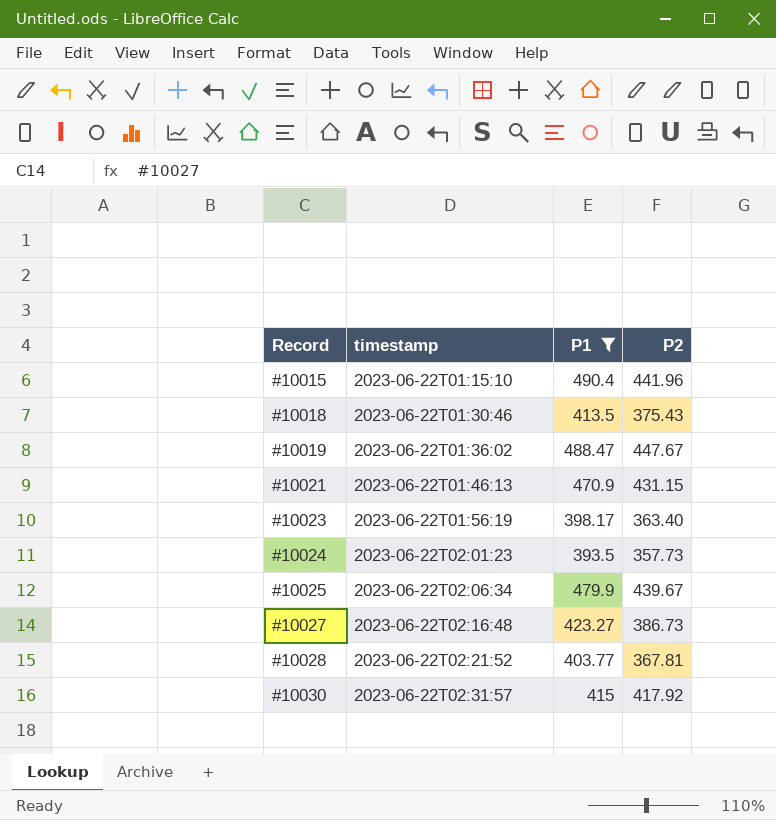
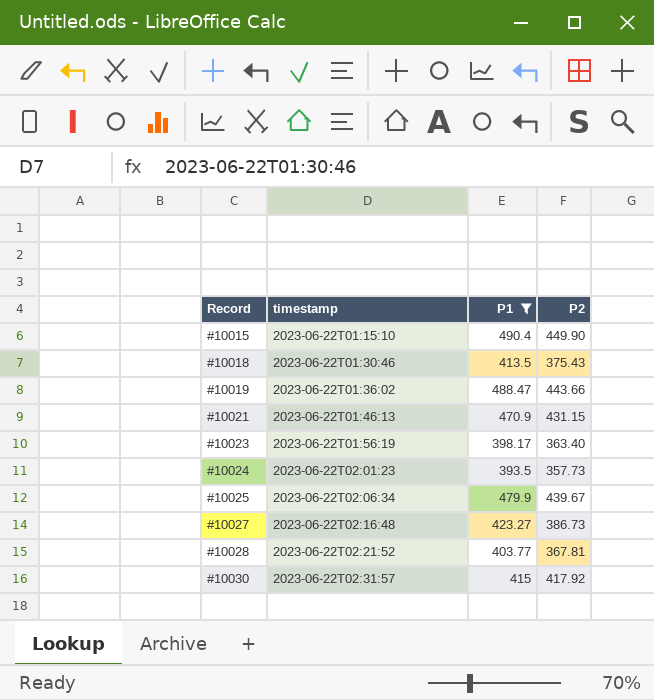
#10015 | P2: 441.96 -> 449.90
#10019 | P2: 447.67 -> 443.66

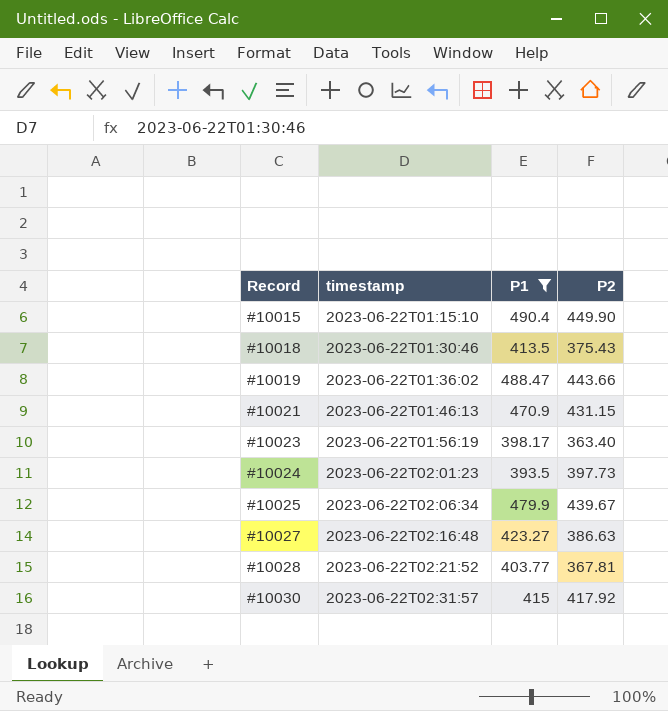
#10024 | P2: 357.73 -> 397.73
#10027 | P2: 386.73 -> 386.63

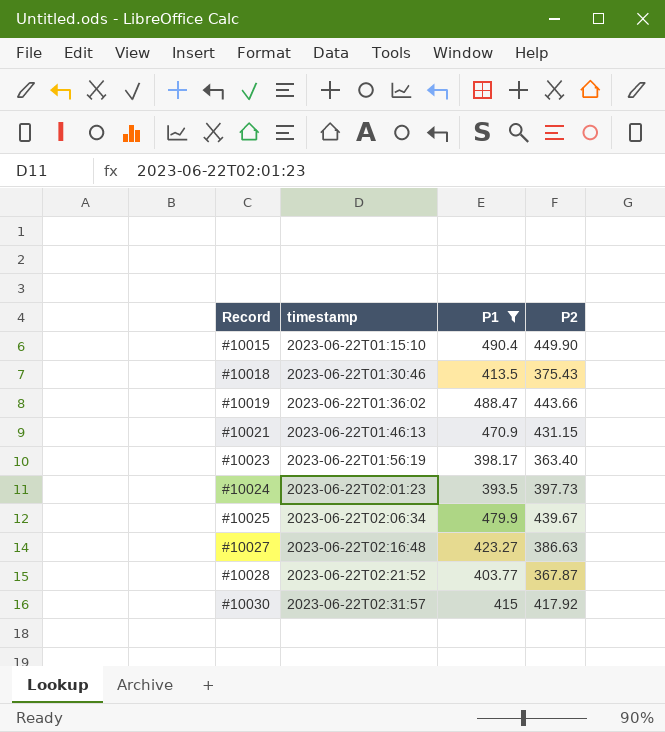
#10028 | P2: 367.81 -> 367.87

